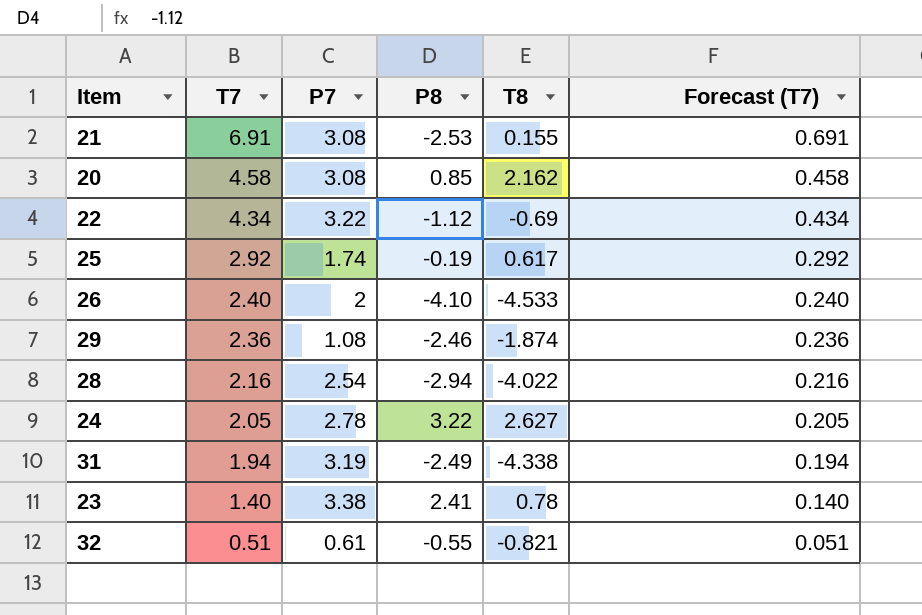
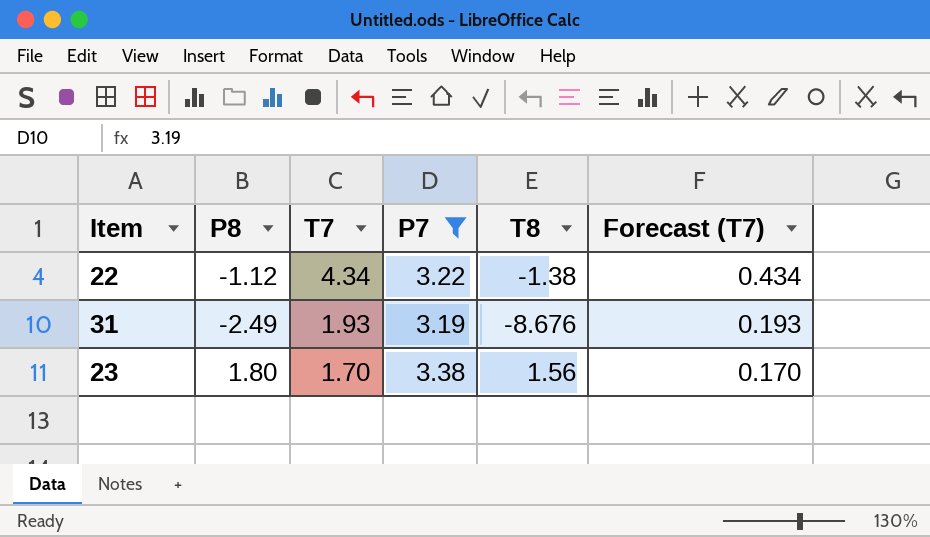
filter: none -> P7 >= 3.19
column P8 | position: 4 -> 2
22 | T8: -0.69 -> -1.38
31 | T7: 1.94 -> 1.93
31 | T8: -4.338 -> -8.676
31 | Forecast (T7): 0.194 -> 0.193
23 | P8: 2.41 -> 1.80
23 | T7: 1.40 -> 1.70
23 | T8: 0.78 -> 1.56
23 | Forecast (T7): 0.140 -> 0.170

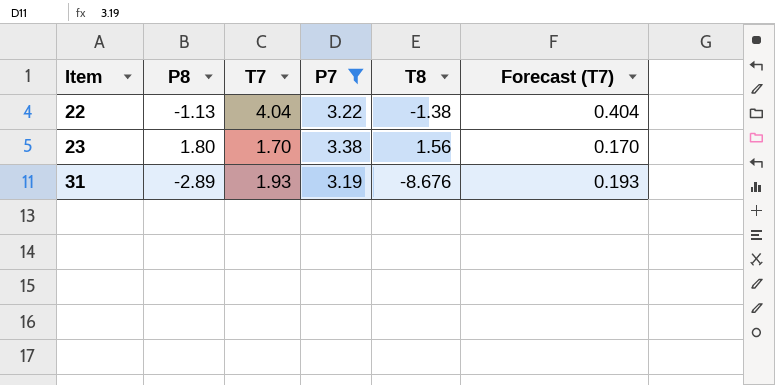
row order: T7 descending -> Item ascending
22 | P8: -1.12 -> -1.13
22 | T7: 4.34 -> 4.04
22 | Forecast (T7): 0.434 -> 0.404
31 | P8: -2.49 -> -2.89

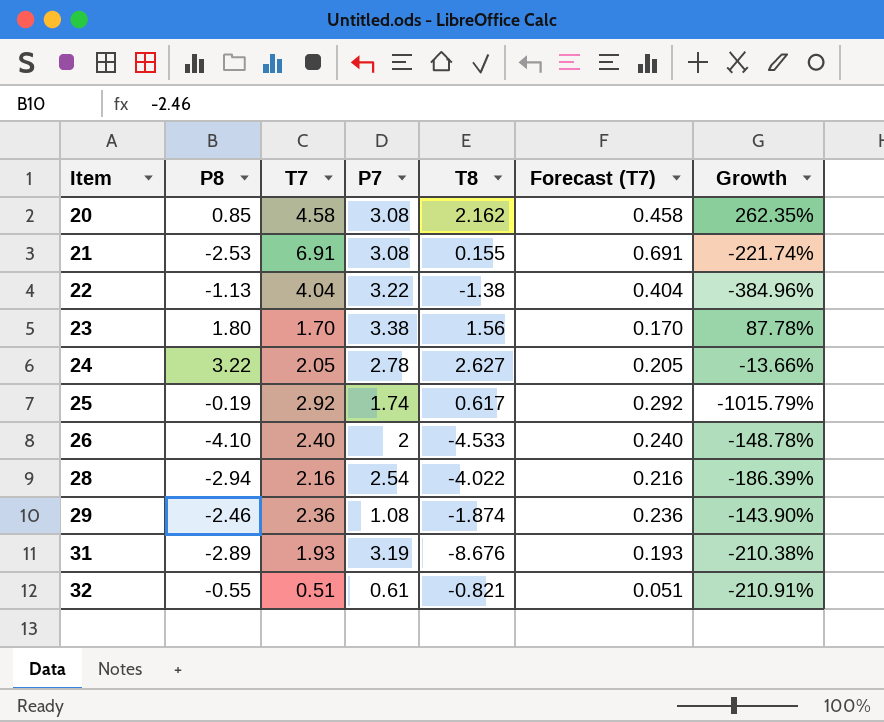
filter: P7 >= 3.19 -> none
column Growth | formula: none -> ([P7] - [P8]) / [P8]

